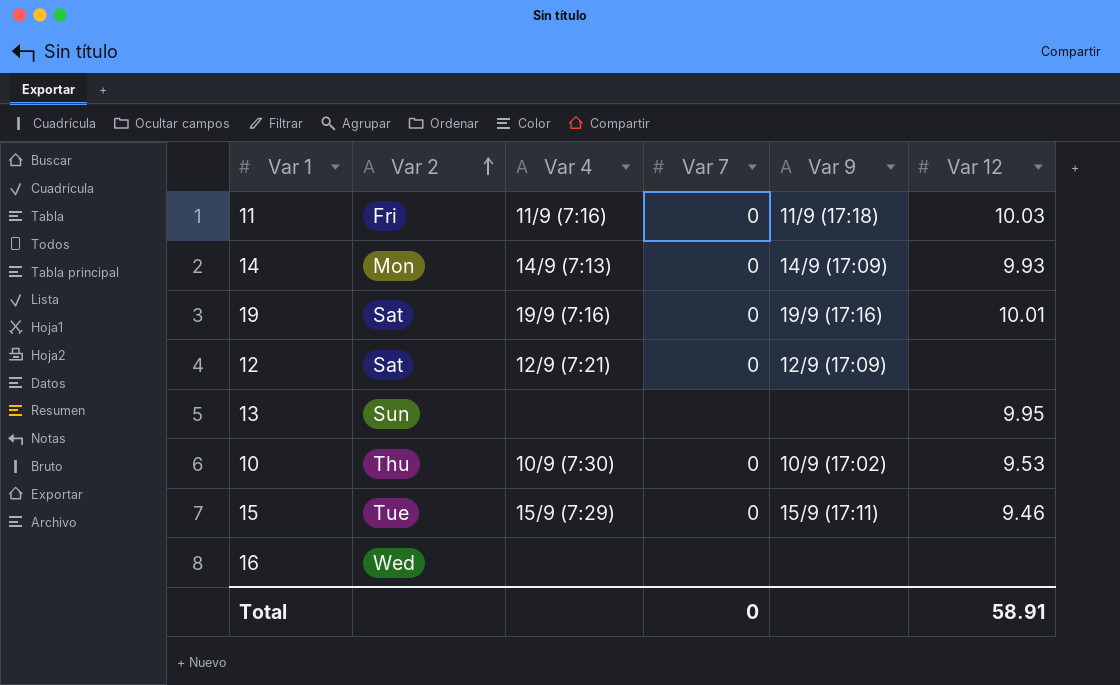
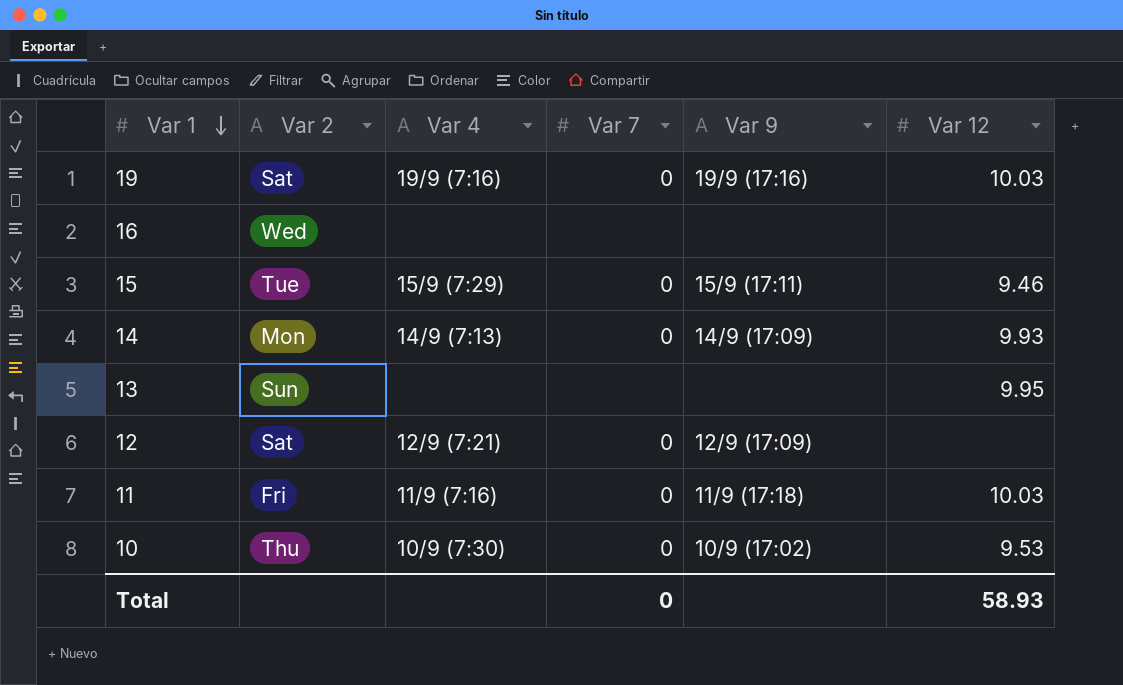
row order: Var 2 ascending -> Var 1 descending
19 | Var 12: 10.01 -> 10.03
Total | Var 12: 58.91 -> 58.93

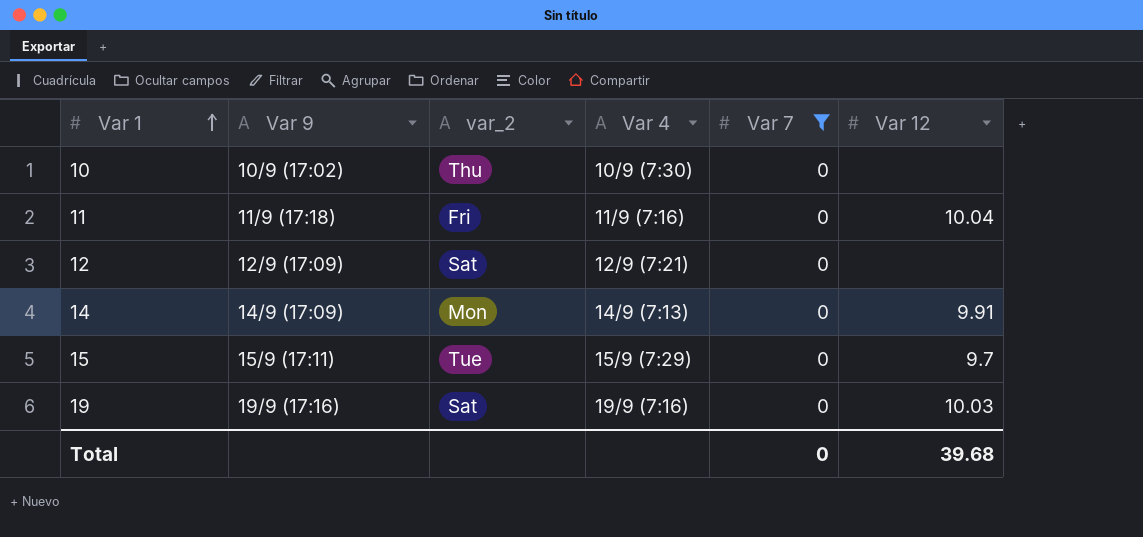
filter: none -> Var 7 = 0
row order: Var 1 descending -> Var 1 ascending
column Var 9 | position: 5 -> 2
column name: Var 2 -> var_2
10 | Var 12: 9.53 -> none
11 | Var 12: 10.03 -> 10.04
14 | Var 12: 9.93 -> 9.91
15 | Var 12: 9.46 -> 9.7
Total | Var 12: 58.93 -> 39.68

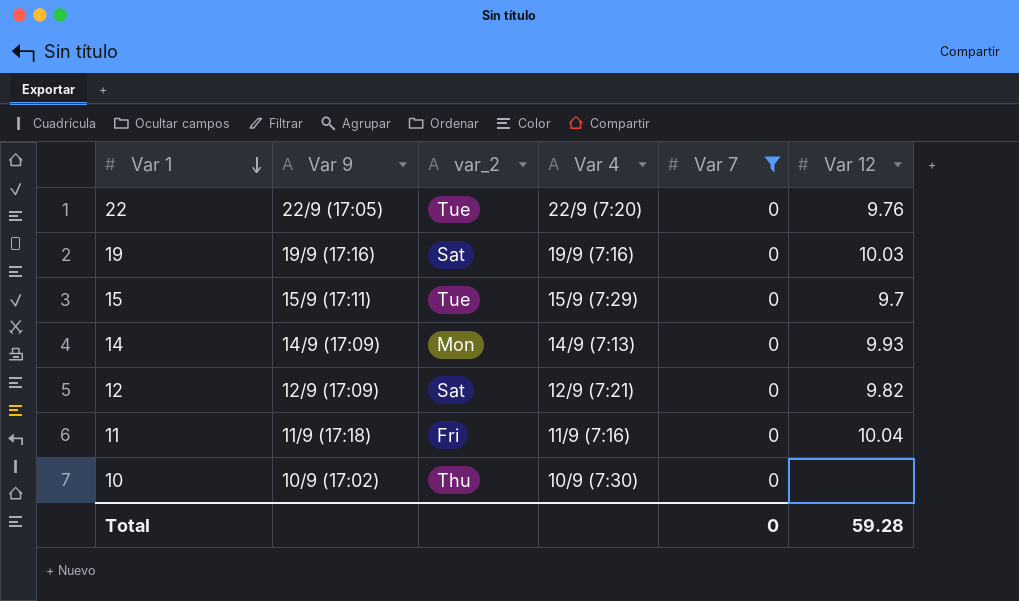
row order: Var 1 ascending -> Var 1 descending
row 22: none -> 22/9 (17:05) | Tue | 22/9 (7:20) | 0 | 9.76
14 | Var 12: 9.91 -> 9.93
12 | Var 12: none -> 9.82
Total | Var 12: 39.68 -> 59.28

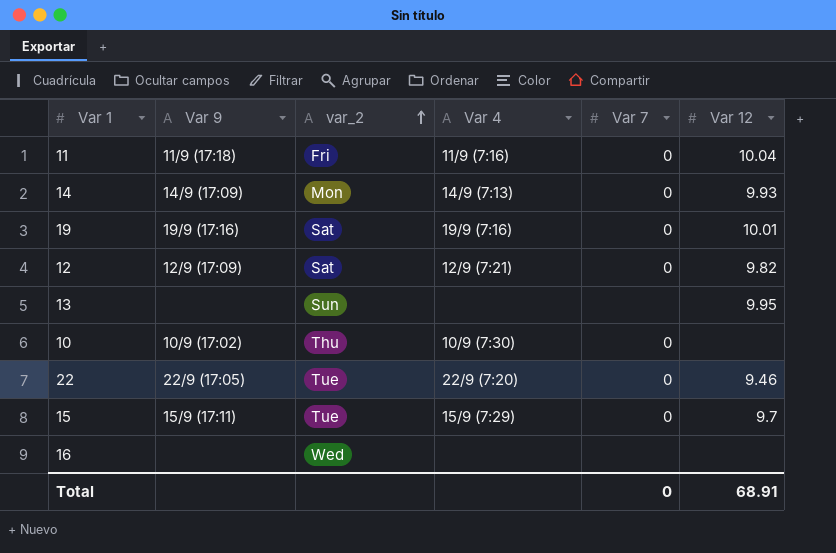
filter: Var 7 = 0 -> none
row order: Var 1 descending -> var_2 ascending
19 | Var 12: 10.03 -> 10.01
22 | Var 12: 9.76 -> 9.46
Total | Var 12: 59.28 -> 68.91

